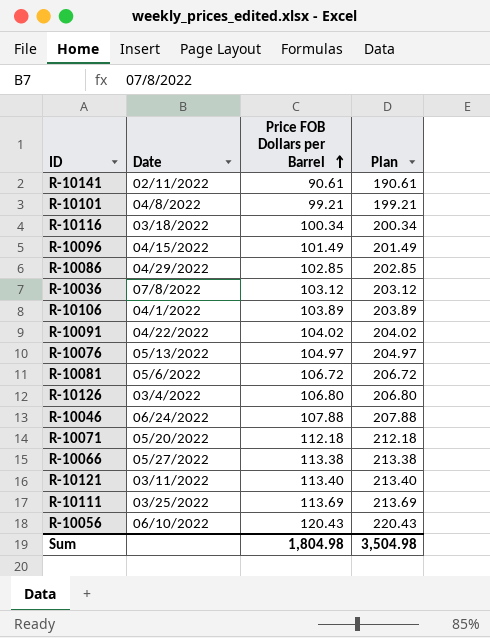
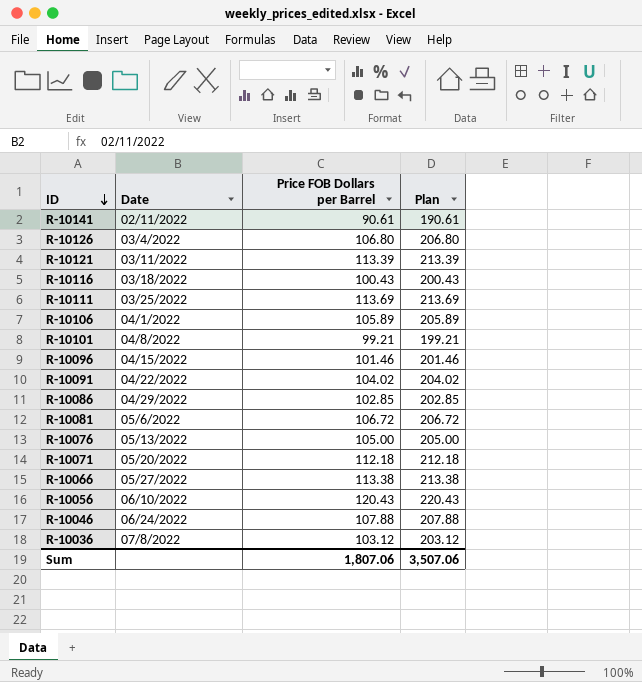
row order: Price FOB Dollars per Barrel ascending -> ID descending
R-10121 | Price FOB Dollars per Barrel: 113.40 -> 113.39
R-10121 | Plan: 213.40 -> 213.39
R-10116 | Price FOB Dollars per Barrel: 100.34 -> 100.43
R-10116 | Plan: 200.34 -> 200.43
R-10106 | Price FOB Dollars per Barrel: 103.89 -> 105.89
R-10106 | Plan: 203.89 -> 205.89
R-10096 | Price FOB Dollars per Barrel: 101.49 -> 101.46
R-10096 | Plan: 201.49 -> 201.46
R-10076 | Price FOB Dollars per Barrel: 104.97 -> 105.00
R-10076 | Plan: 204.97 -> 205.00
Sum | Price FOB Dollars per Barrel: 1,804.98 -> 1,807.06
Sum | Plan: 3,504.98 -> 3,507.06

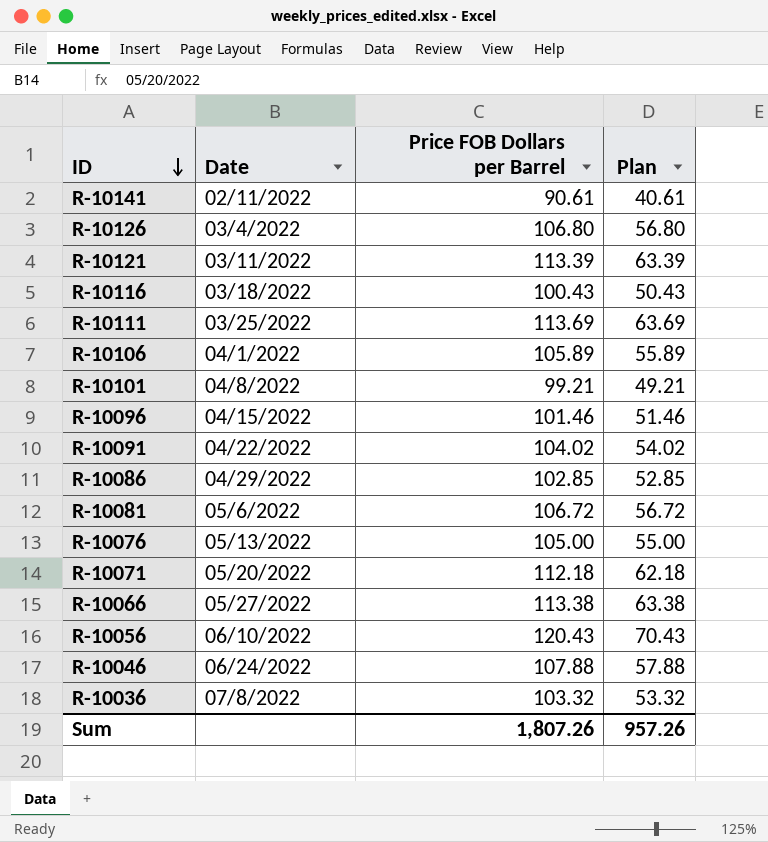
column Plan | formula: [Price FOB Dollars per Barrel] + 100 -> [Price FOB Dollars per Barrel] - 50
R-10036 | Price FOB Dollars per Barrel: 103.12 -> 103.32
Sum | Price FOB Dollars per Barrel: 1,807.06 -> 1,807.26
Sum | Plan: 3,507.06 -> 957.26

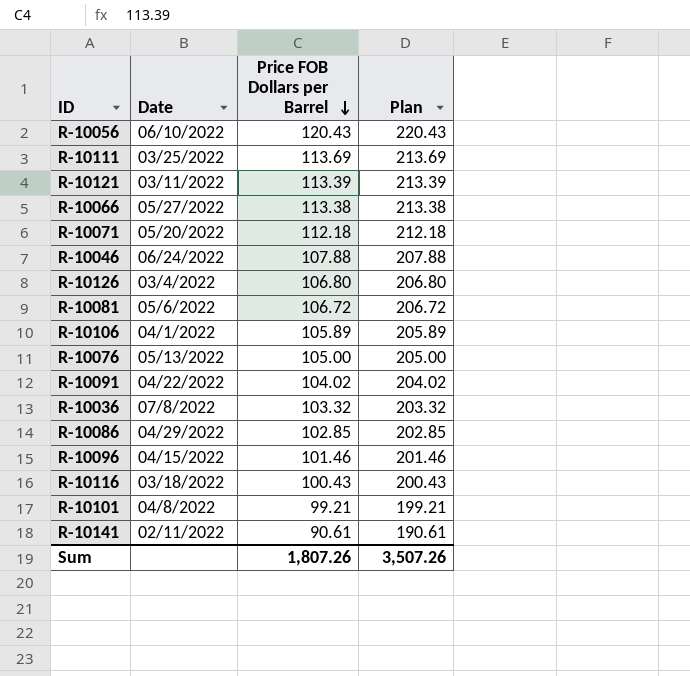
row order: ID descending -> Price FOB Dollars per Barrel descending
column Plan | formula: [Price FOB Dollars per Barrel] - 50 -> [Price FOB Dollars per Barrel] + 100
Sum | Plan: 957.26 -> 3,507.26

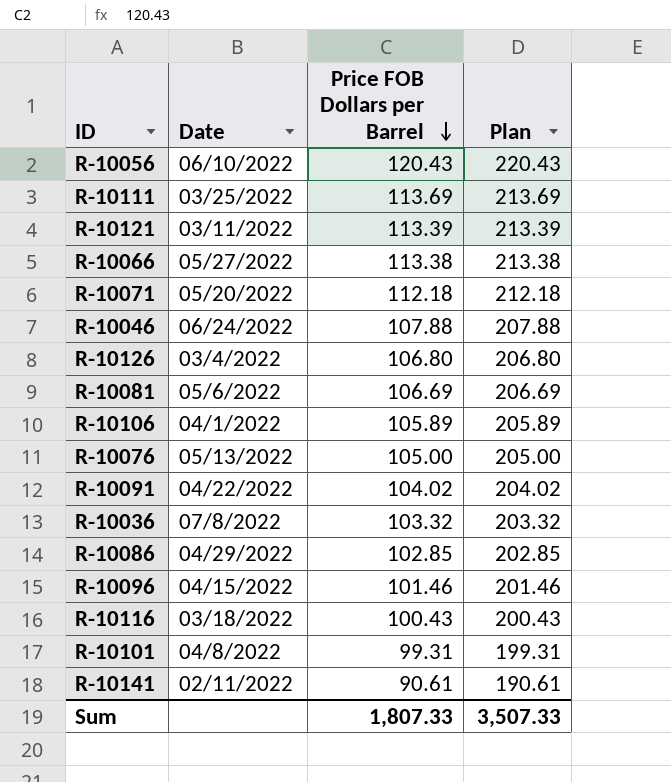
R-10081 | Price FOB Dollars per Barrel: 106.72 -> 106.69
R-10081 | Plan: 206.72 -> 206.69
R-10101 | Price FOB Dollars per Barrel: 99.21 -> 99.31
R-10101 | Plan: 199.21 -> 199.31
Sum | Price FOB Dollars per Barrel: 1,807.26 -> 1,807.33
Sum | Plan: 3,507.26 -> 3,507.33

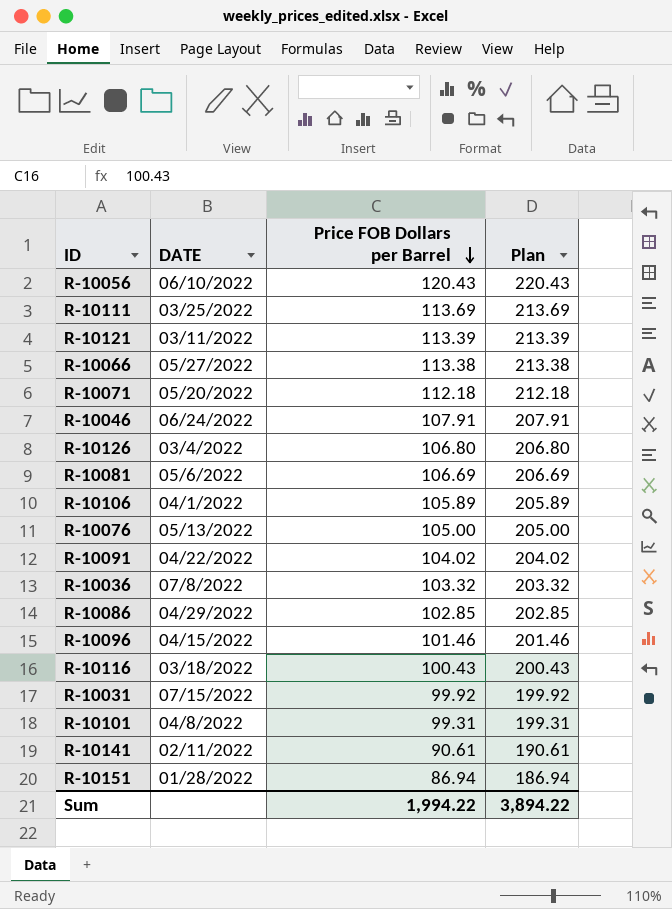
column name: Date -> DATE
R-10046 | Price FOB Dollars per Barrel: 107.88 -> 107.91
R-10046 | Plan: 207.88 -> 207.91
row R-10031: none -> 07/15/2022 | 99.92 | 199.92
row R-10151: none -> 01/28/2022 | 86.94 | 186.94
Sum | Price FOB Dollars per Barrel: 1,807.33 -> 1,994.22
Sum | Plan: 3,507.33 -> 3,894.22

